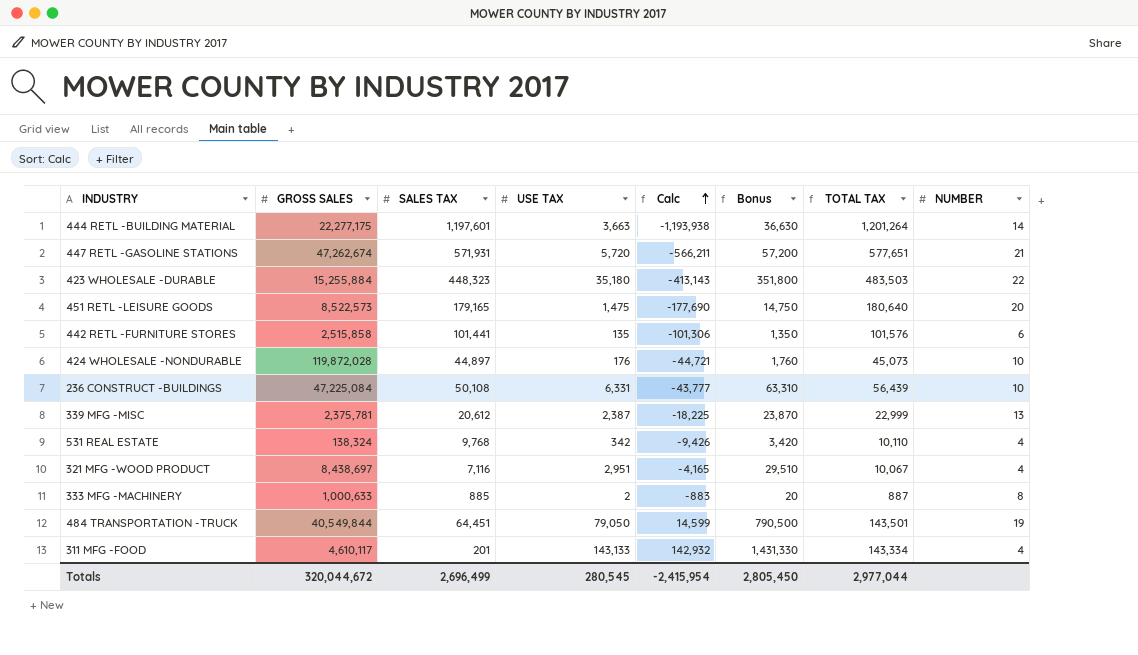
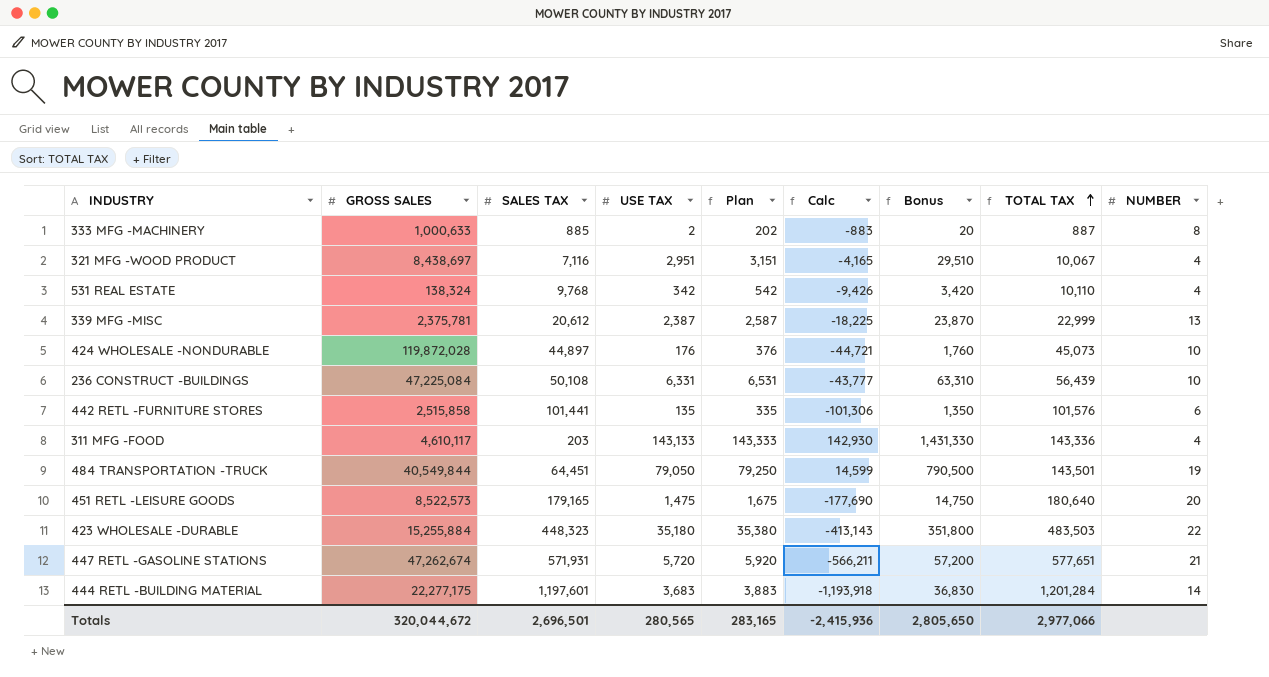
row order: Calc ascending -> TOTAL TAX ascending
column Plan | formula: none -> [USE TAX] + 200
311 MFG -FOOD | SALES TAX: 201 -> 203
311 MFG -FOOD | Calc: 142,932 -> 142,930
311 MFG -FOOD | TOTAL TAX: 143,334 -> 143,336
444 RETL -BUILDING MATERIAL | USE TAX: 3,663 -> 3,683
444 RETL -BUILDING MATERIAL | Calc: -1,193,938 -> -1,193,918
444 RETL -BUILDING MATERIAL | Bonus: 36,630 -> 36,830
444 RETL -BUILDING MATERIAL | TOTAL TAX: 1,201,264 -> 1,201,284
Totals | SALES TAX: 2,696,499 -> 2,696,501
Totals | USE TAX: 280,545 -> 280,565
Totals | Calc: -2,415,954 -> -2,415,936
Totals | Bonus: 2,805,450 -> 2,805,650
Totals | TOTAL TAX: 2,977,044 -> 2,977,066

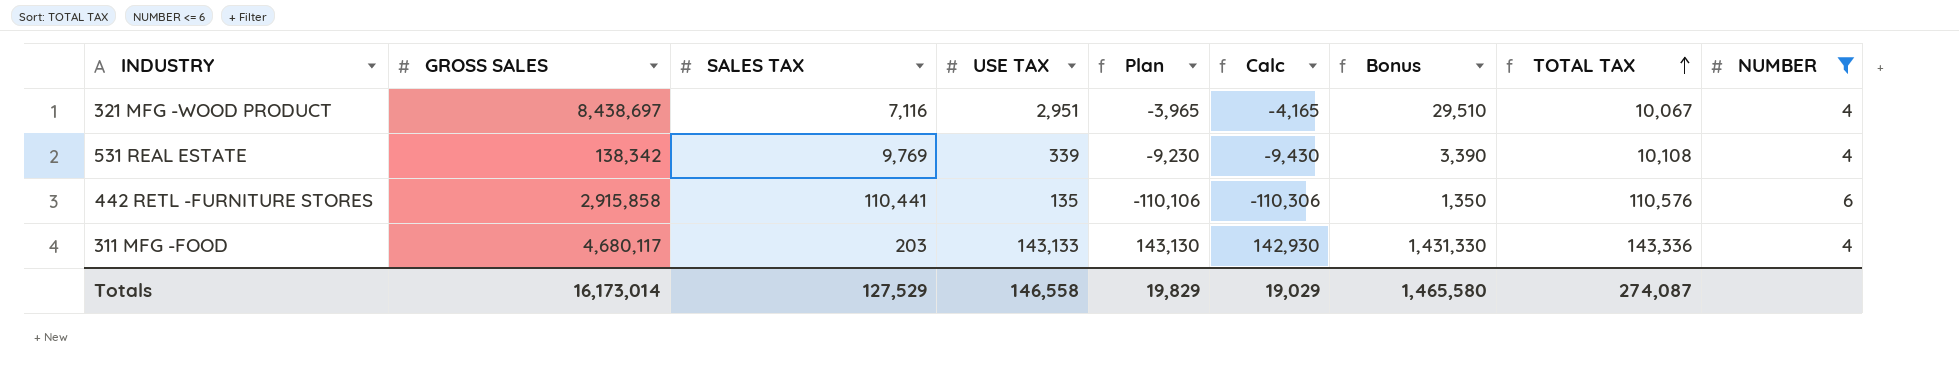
filter: none -> NUMBER <= 6
column Plan | formula: [USE TAX] + 200 -> [Calc] + 200
531 REAL ESTATE | GROSS SALES: 138,324 -> 138,342
531 REAL ESTATE | SALES TAX: 9,768 -> 9,769
531 REAL ESTATE | USE TAX: 342 -> 339
531 REAL ESTATE | Calc: -9,426 -> -9,430
531 REAL ESTATE | Bonus: 3,420 -> 3,390
531 REAL ESTATE | TOTAL TAX: 10,110 -> 10,108
442 RETL -FURNITURE STORES | GROSS SALES: 2,515,858 -> 2,915,858
442 RETL -FURNITURE STORES | SALES TAX: 101,441 -> 110,441
442 RETL -FURNITURE STORES | Calc: -101,306 -> -110,306
442 RETL -FURNITURE STORES | TOTAL TAX: 101,576 -> 110,576
311 MFG -FOOD | GROSS SALES: 4,610,117 -> 4,680,117
Totals | GROSS SALES: 320,044,672 -> 16,173,014
Totals | SALES TAX: 2,696,501 -> 127,529
Totals | USE TAX: 280,565 -> 146,558
Totals | Plan: 283,165 -> 19,829
Totals | Calc: -2,415,936 -> 19,029
Totals | Bonus: 2,805,650 -> 1,465,580
Totals | TOTAL TAX: 2,977,066 -> 274,087

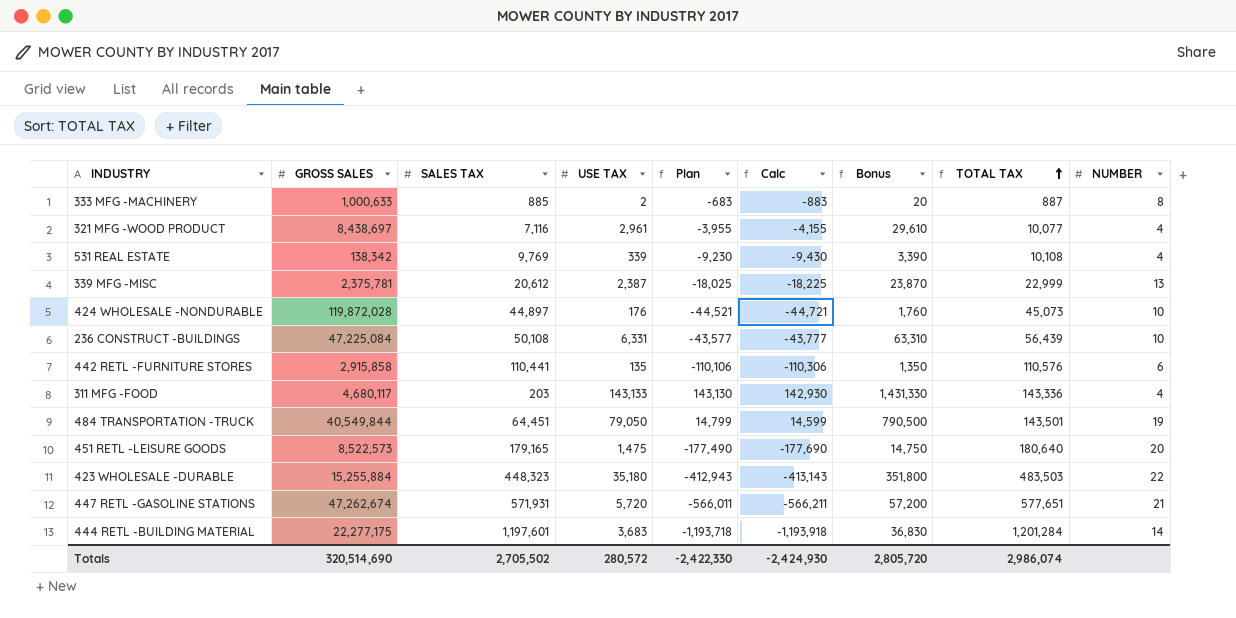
filter: NUMBER <= 6 -> none
321 MFG -WOOD PRODUCT | USE TAX: 2,951 -> 2,961
321 MFG -WOOD PRODUCT | Plan: -3,965 -> -3,955
321 MFG -WOOD PRODUCT | Calc: -4,165 -> -4,155
321 MFG -WOOD PRODUCT | Bonus: 29,510 -> 29,610
321 MFG -WOOD PRODUCT | TOTAL TAX: 10,067 -> 10,077
Totals | GROSS SALES: 16,173,014 -> 320,514,690
Totals | SALES TAX: 127,529 -> 2,705,502
Totals | USE TAX: 146,558 -> 280,572
Totals | Plan: 19,829 -> -2,422,330
Totals | Calc: 19,029 -> -2,424,930
Totals | Bonus: 1,465,580 -> 2,805,720
Totals | TOTAL TAX: 274,087 -> 2,986,074

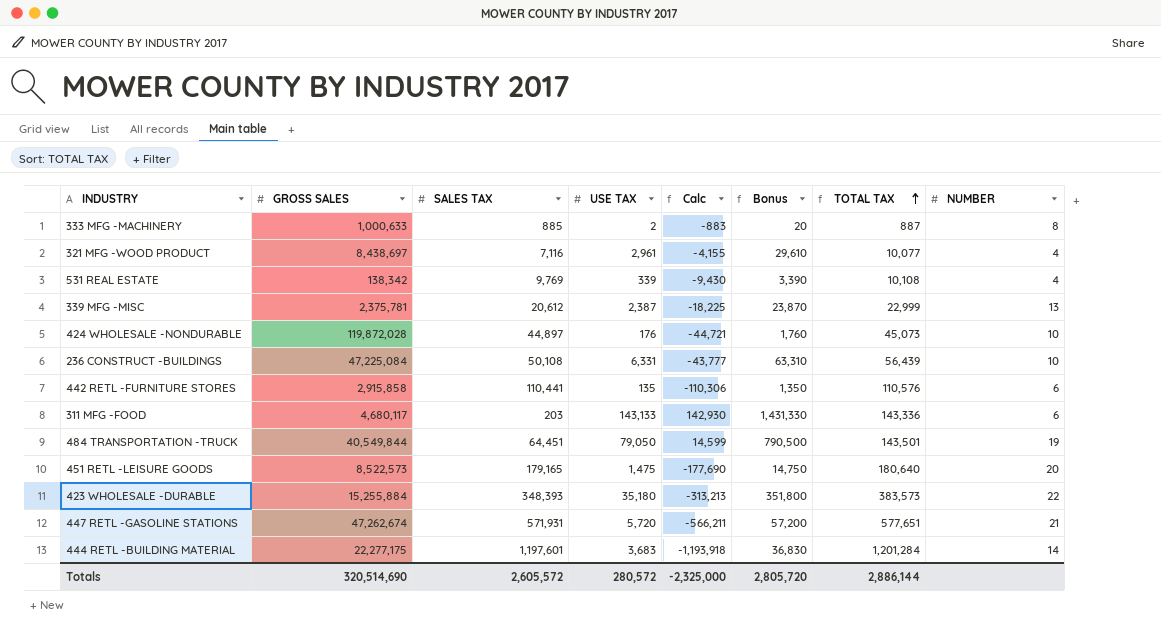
column Plan | formula: [Calc] + 200 -> none
311 MFG -FOOD | NUMBER: 4 -> 6
423 WHOLESALE -DURABLE | SALES TAX: 448,323 -> 348,393
423 WHOLESALE -DURABLE | Calc: -413,143 -> -313,213
423 WHOLESALE -DURABLE | TOTAL TAX: 483,503 -> 383,573
Totals | SALES TAX: 2,705,502 -> 2,605,572
Totals | Calc: -2,424,930 -> -2,325,000
Totals | TOTAL TAX: 2,986,074 -> 2,886,144

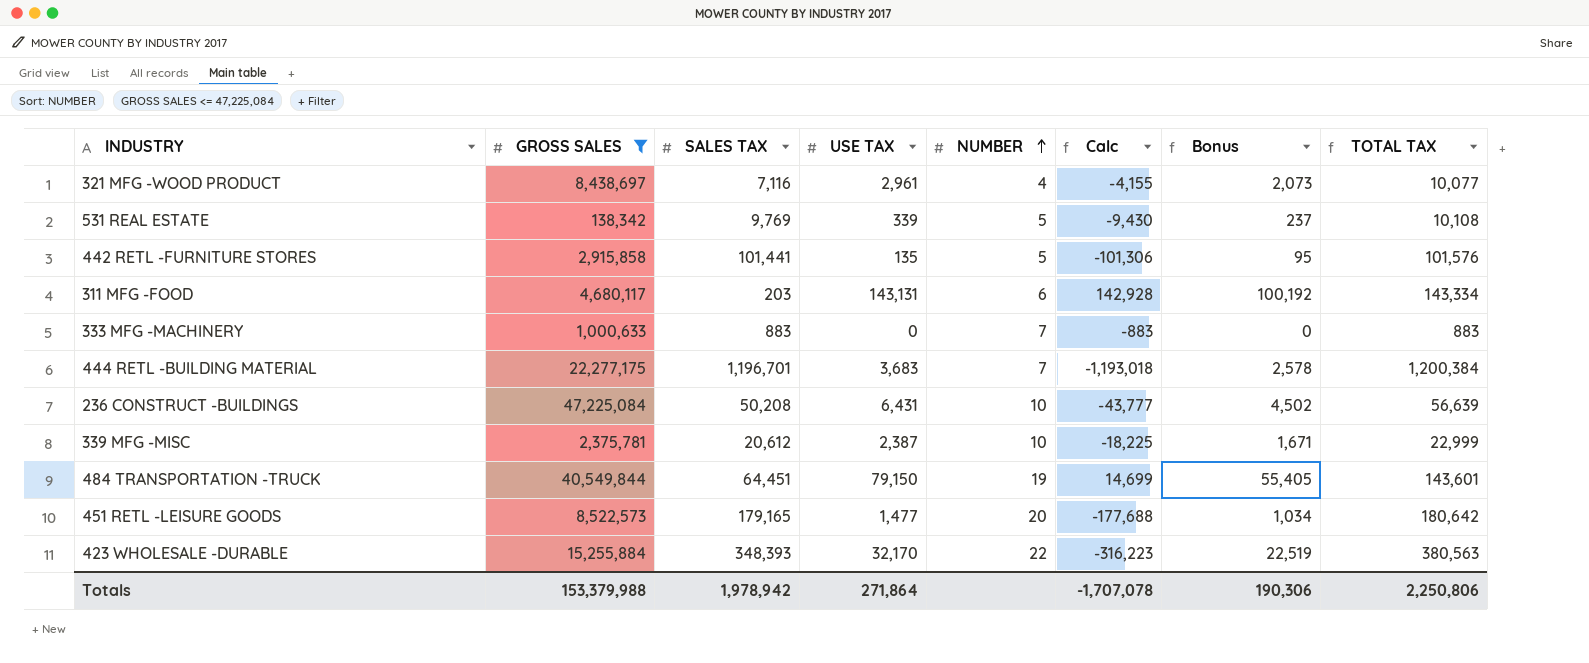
filter: none -> GROSS SALES <= 47,225,084
row order: TOTAL TAX ascending -> NUMBER ascending
column NUMBER | position: 8 -> 5
column Bonus | formula: [USE TAX] * 10 -> [USE TAX] * 0.7
531 REAL ESTATE | NUMBER: 4 -> 5
442 RETL -FURNITURE STORES | SALES TAX: 110,441 -> 101,441
442 RETL -FURNITURE STORES | NUMBER: 6 -> 5
442 RETL -FURNITURE STORES | Calc: -110,306 -> -101,306
442 RETL -FURNITURE STORES | TOTAL TAX: 110,576 -> 101,576
311 MFG -FOOD | USE TAX: 143,133 -> 143,131
311 MFG -FOOD | Calc: 142,930 -> 142,928
311 MFG -FOOD | TOTAL TAX: 143,336 -> 143,334
333 MFG -MACHINERY | SALES TAX: 885 -> 883
333 MFG -MACHINERY | USE TAX: 2 -> 0
333 MFG -MACHINERY | NUMBER: 8 -> 7
333 MFG -MACHINERY | TOTAL TAX: 887 -> 883
444 RETL -BUILDING MATERIAL | SALES TAX: 1,197,601 -> 1,196,701
444 RETL -BUILDING MATERIAL | NUMBER: 14 -> 7
444 RETL -BUILDING MATERIAL | Calc: -1,193,918 -> -1,193,018
444 RETL -BUILDING MATERIAL | TOTAL TAX: 1,201,284 -> 1,200,384
236 CONSTRUCT -BUILDINGS | SALES TAX: 50,108 -> 50,208
236 CONSTRUCT -BUILDINGS | USE TAX: 6,331 -> 6,431
236 CONSTRUCT -BUILDINGS | TOTAL TAX: 56,439 -> 56,639
339 MFG -MISC | NUMBER: 13 -> 10
484 TRANSPORTATION -TRUCK | USE TAX: 79,050 -> 79,150
484 TRANSPORTATION -TRUCK | Calc: 14,599 -> 14,699
484 TRANSPORTATION -TRUCK | TOTAL TAX: 143,501 -> 143,601
451 RETL -LEISURE GOODS | USE TAX: 1,475 -> 1,477
451 RETL -LEISURE GOODS | Calc: -177,690 -> -177,688
451 RETL -LEISURE GOODS | TOTAL TAX: 180,640 -> 180,642
423 WHOLESALE -DURABLE | USE TAX: 35,180 -> 32,170
423 WHOLESALE -DURABLE | Calc: -313,213 -> -316,223
423 WHOLESALE -DURABLE | TOTAL TAX: 383,573 -> 380,563
Totals | GROSS SALES: 320,514,690 -> 153,379,988
Totals | SALES TAX: 2,605,572 -> 1,978,942
Totals | USE TAX: 280,572 -> 271,864
Totals | Calc: -2,325,000 -> -1,707,078
Totals | Bonus: 2,805,720 -> 190,306
Totals | TOTAL TAX: 2,886,144 -> 2,250,806

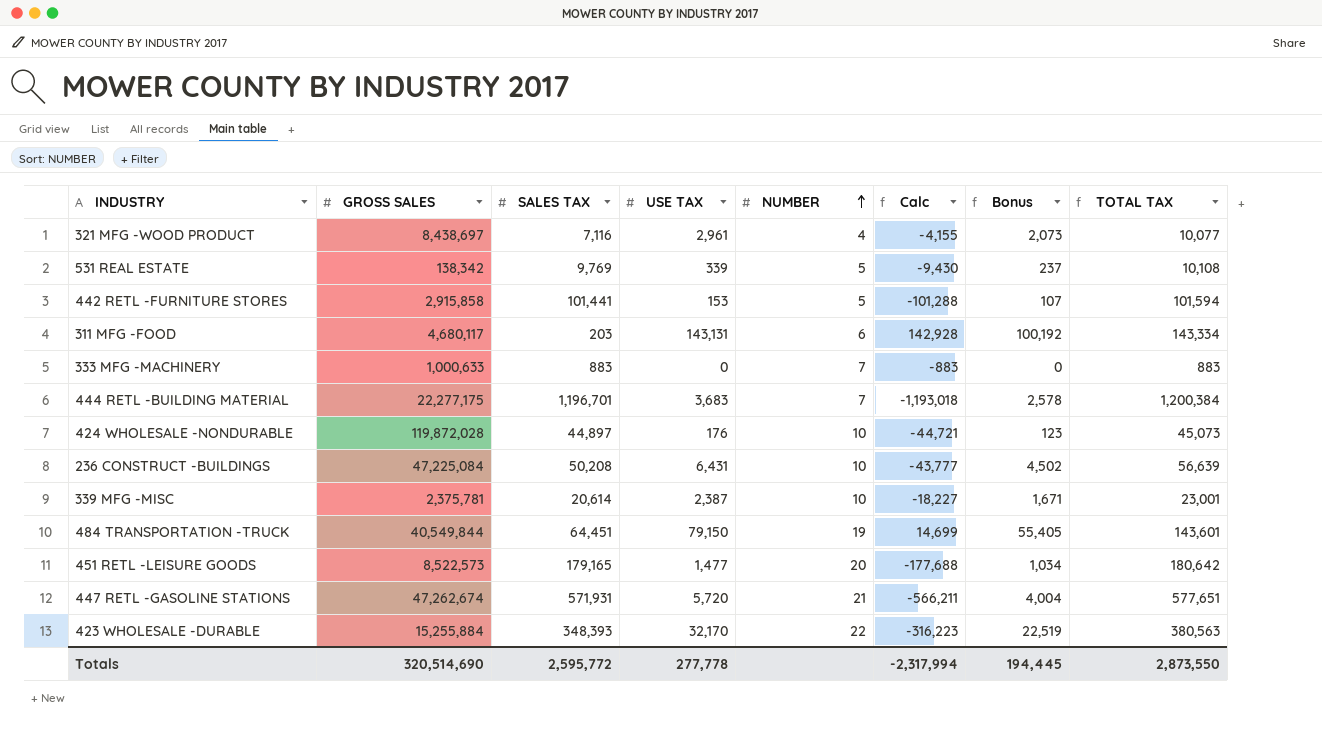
filter: GROSS SALES <= 47,225,084 -> none
442 RETL -FURNITURE STORES | USE TAX: 135 -> 153
442 RETL -FURNITURE STORES | Calc: -101,306 -> -101,288
442 RETL -FURNITURE STORES | Bonus: 95 -> 107
442 RETL -FURNITURE STORES | TOTAL TAX: 101,576 -> 101,594
339 MFG -MISC | SALES TAX: 20,612 -> 20,614
339 MFG -MISC | Calc: -18,225 -> -18,227
339 MFG -MISC | TOTAL TAX: 22,999 -> 23,001
Totals | GROSS SALES: 153,379,988 -> 320,514,690
Totals | SALES TAX: 1,978,942 -> 2,595,772
Totals | USE TAX: 271,864 -> 277,778
Totals | Calc: -1,707,078 -> -2,317,994
Totals | Bonus: 190,306 -> 194,445
Totals | TOTAL TAX: 2,250,806 -> 2,873,550

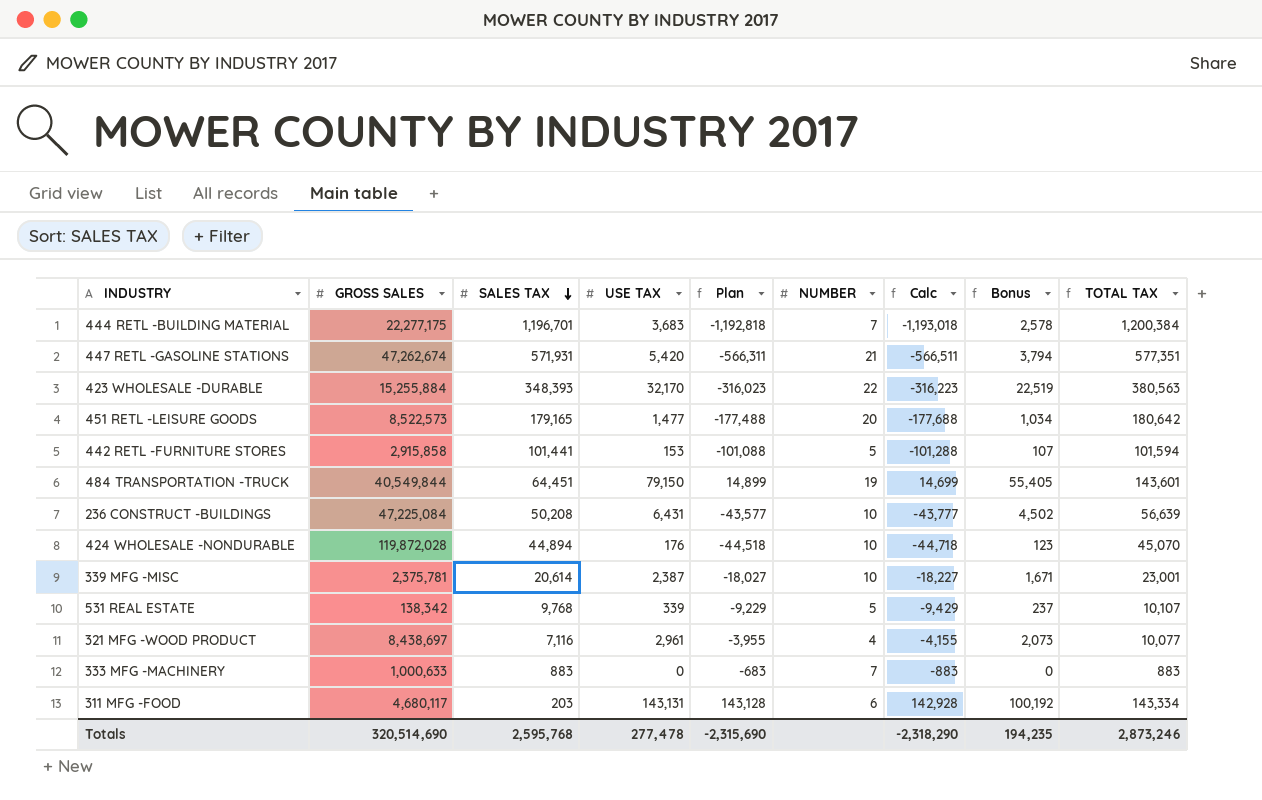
row order: NUMBER ascending -> SALES TAX descending
column Plan | formula: none -> [Calc] + 200
447 RETL -GASOLINE STATIONS | USE TAX: 5,720 -> 5,420
447 RETL -GASOLINE STATIONS | Calc: -566,211 -> -566,511
447 RETL -GASOLINE STATIONS | Bonus: 4,004 -> 3,794
447 RETL -GASOLINE STATIONS | TOTAL TAX: 577,651 -> 577,351
424 WHOLESALE -NONDURABLE | SALES TAX: 44,897 -> 44,894
424 WHOLESALE -NONDURABLE | Calc: -44,721 -> -44,718
424 WHOLESALE -NONDURABLE | TOTAL TAX: 45,073 -> 45,070
531 REAL ESTATE | SALES TAX: 9,769 -> 9,768
531 REAL ESTATE | Calc: -9,430 -> -9,429
531 REAL ESTATE | TOTAL TAX: 10,108 -> 10,107
Totals | SALES TAX: 2,595,772 -> 2,595,768
Totals | USE TAX: 277,778 -> 277,478
Totals | Calc: -2,317,994 -> -2,318,290
Totals | Bonus: 194,445 -> 194,235
Totals | TOTAL TAX: 2,873,550 -> 2,873,246

